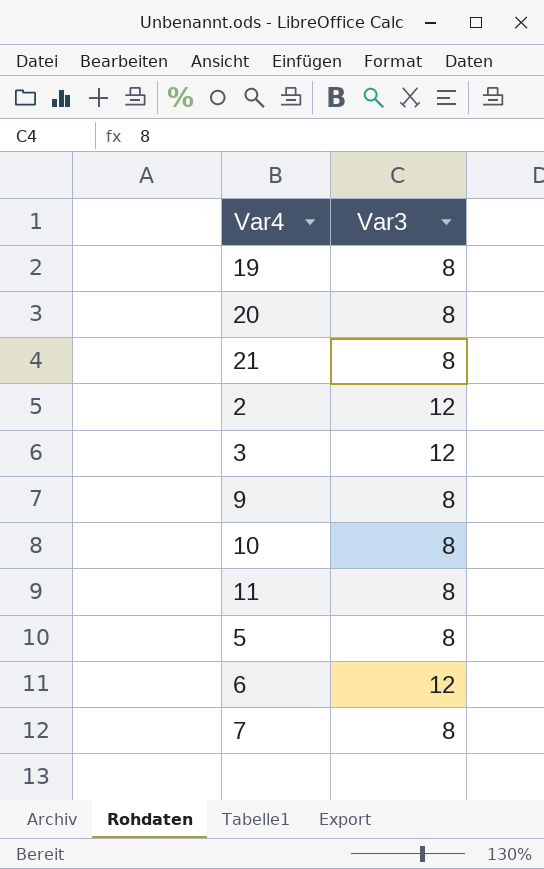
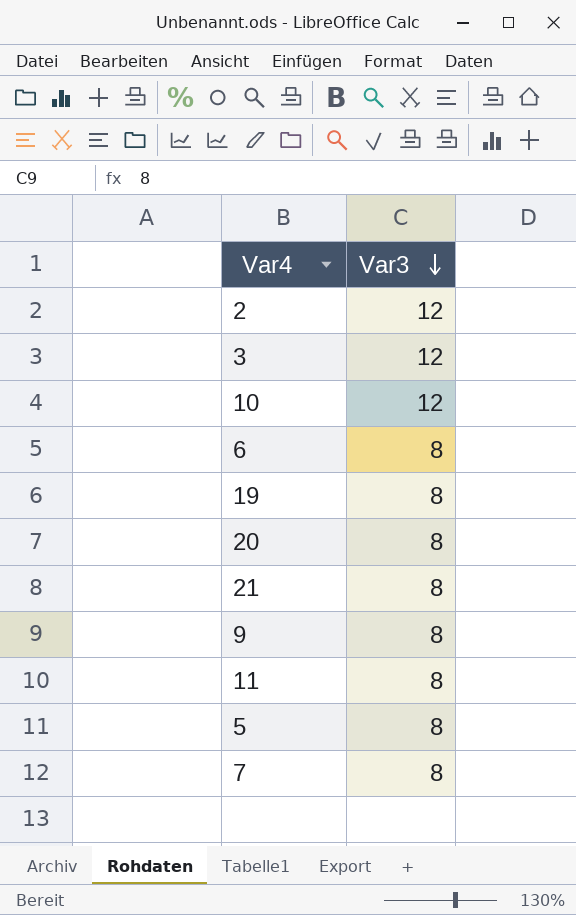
row order: none -> Var3 descending
10 | Var3: 8 -> 12
6 | Var3: 12 -> 8

